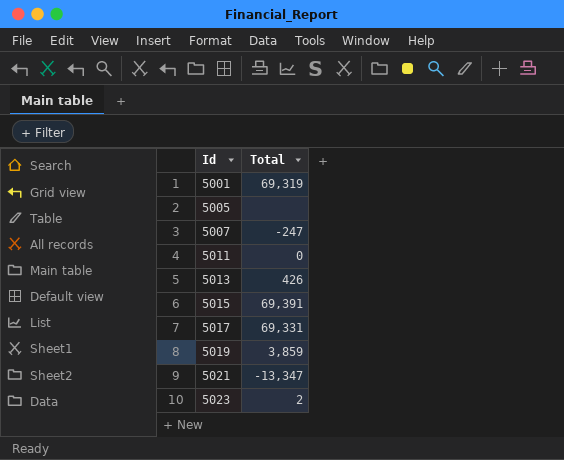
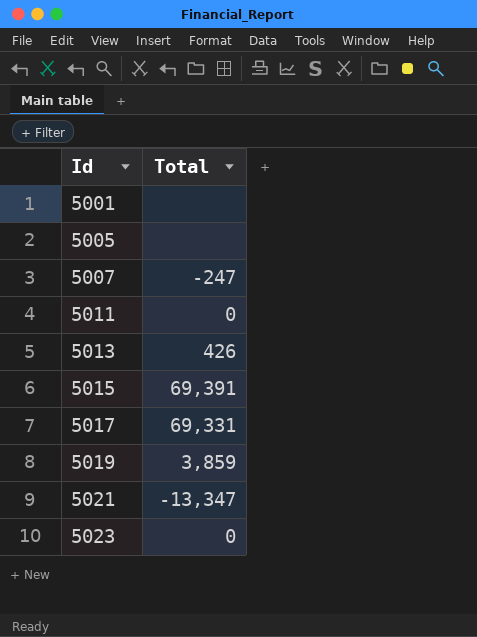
5001 | Total: 69,319 -> none
5023 | Total: 2 -> 0

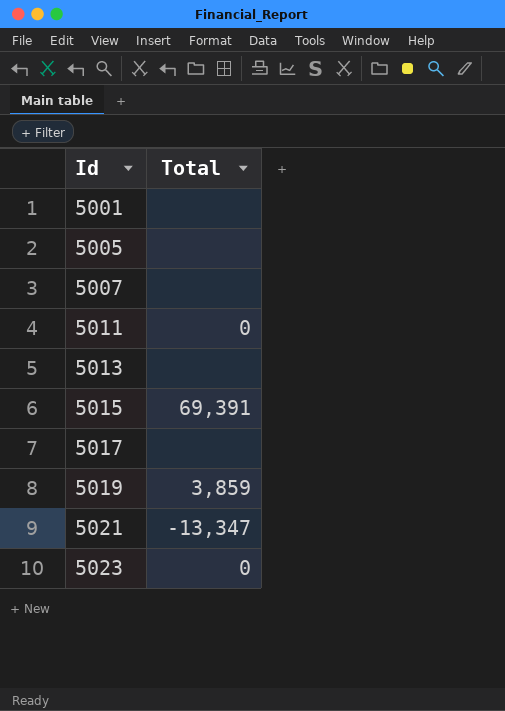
5007 | Total: -247 -> none
5013 | Total: 426 -> none
5017 | Total: 69,331 -> none

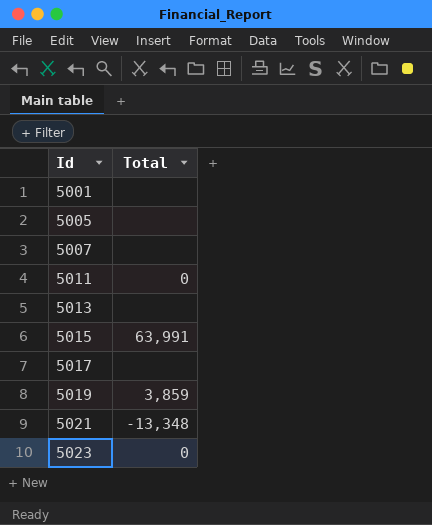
5015 | Total: 69,391 -> 63,991
5021 | Total: -13,347 -> -13,348

